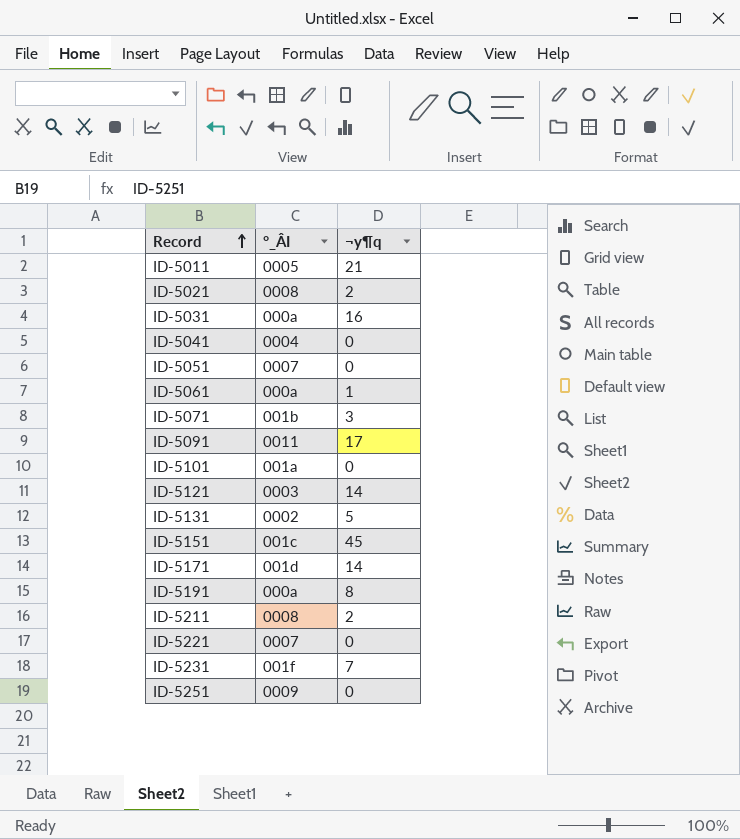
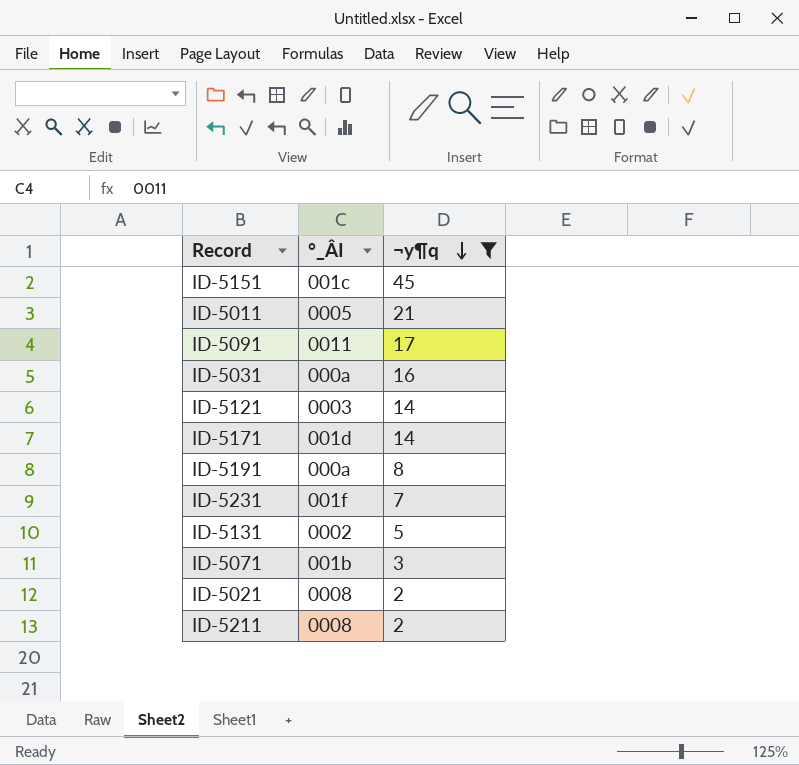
filter: none -> ¬y¶q >= 2
row order: Record ascending -> ¬y¶q descending

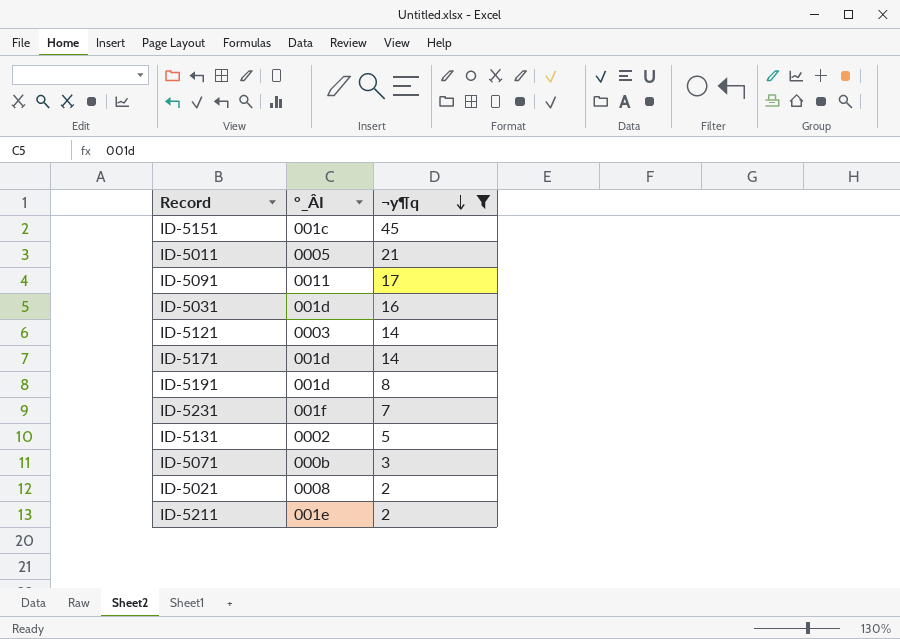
ID-5031 | °_ÂI: 000a -> 001d
ID-5191 | °_ÂI: 000a -> 001d
ID-5071 | °_ÂI: 001b -> 000b
ID-5211 | °_ÂI: 0008 -> 001e

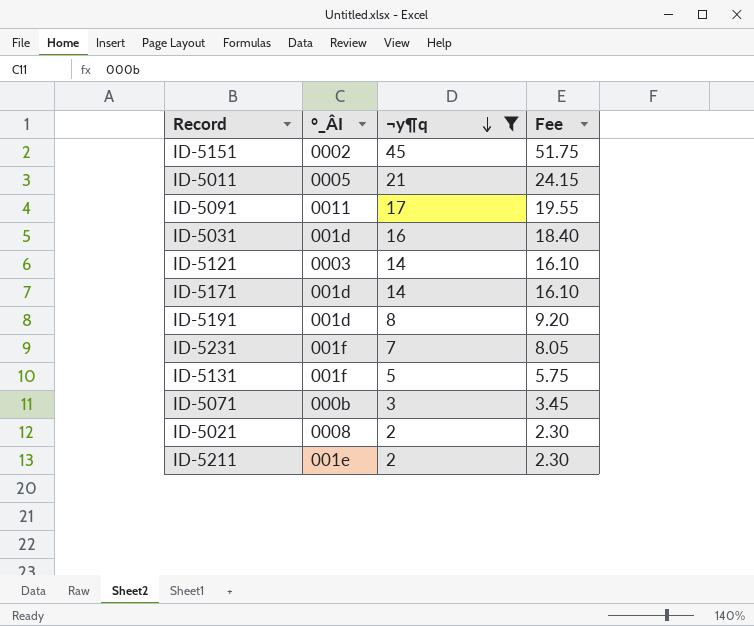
column Fee | formula: none -> [¬y¶q] * 1.15
ID-5151 | °_ÂI: 001c -> 0002
ID-5131 | °_ÂI: 0002 -> 001f

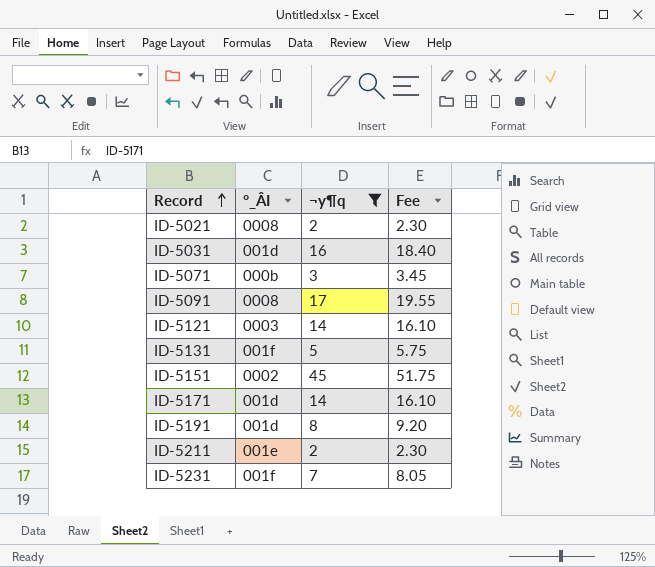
row order: ¬y¶q descending -> Record ascending
row ID-5011: 0005 | 21 | 24.15 -> none
ID-5091 | °_ÂI: 0011 -> 0008

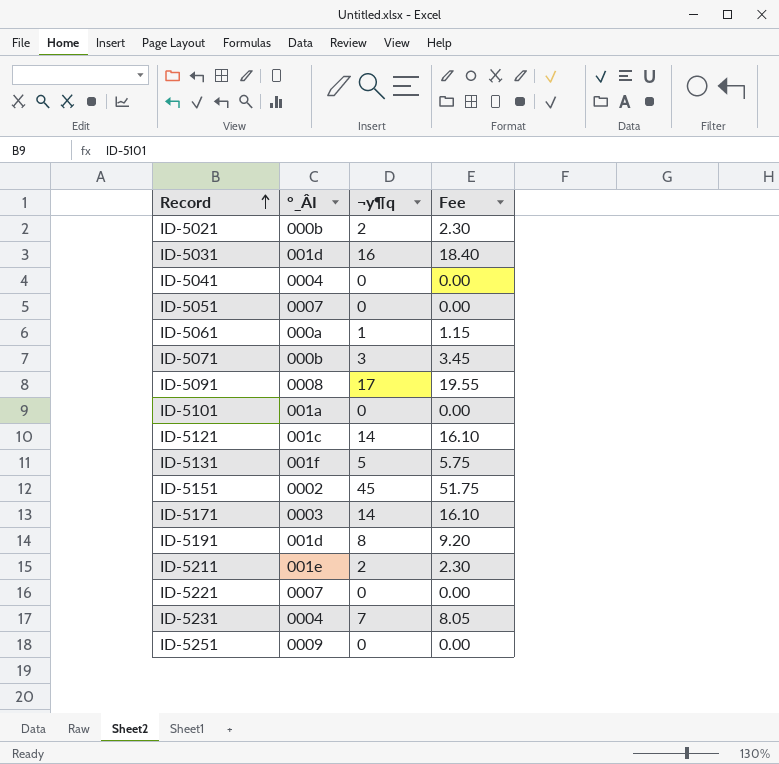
filter: ¬y¶q >= 2 -> none
ID-5021 | °_ÂI: 0008 -> 000b
ID-5121 | °_ÂI: 0003 -> 001c
ID-5171 | °_ÂI: 001d -> 0003
ID-5231 | °_ÂI: 001f -> 0004

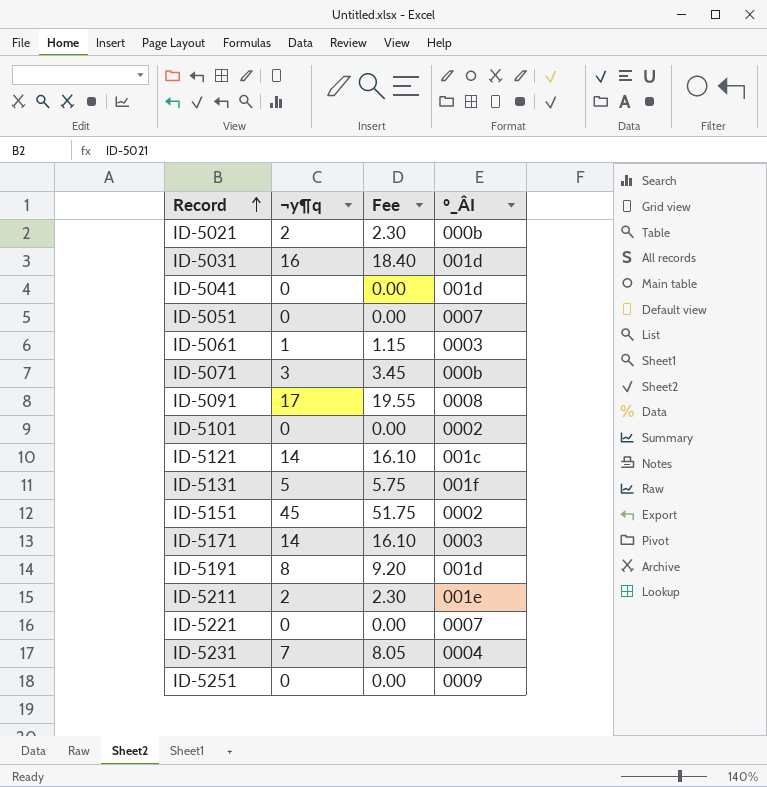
column °_ÂI | position: 2 -> 4
ID-5041 | °_ÂI: 0004 -> 001d
ID-5061 | °_ÂI: 000a -> 0003
ID-5101 | °_ÂI: 001a -> 0002

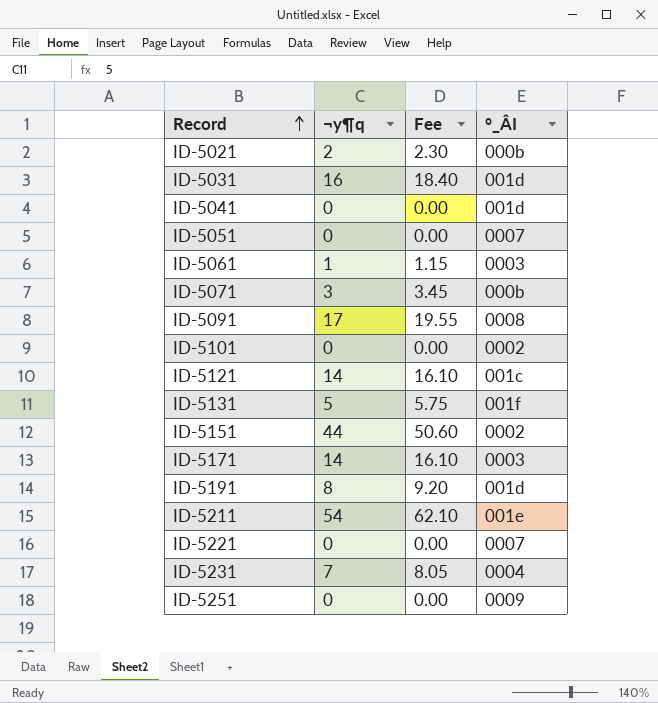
ID-5151 | ¬y¶q: 45 -> 44
ID-5151 | Fee: 51.75 -> 50.60
ID-5211 | ¬y¶q: 2 -> 54
ID-5211 | Fee: 2.30 -> 62.10

